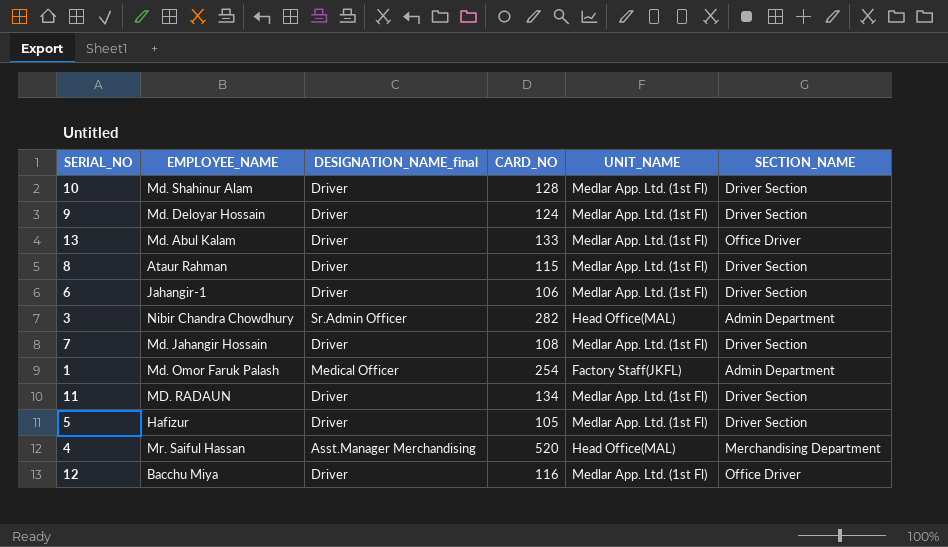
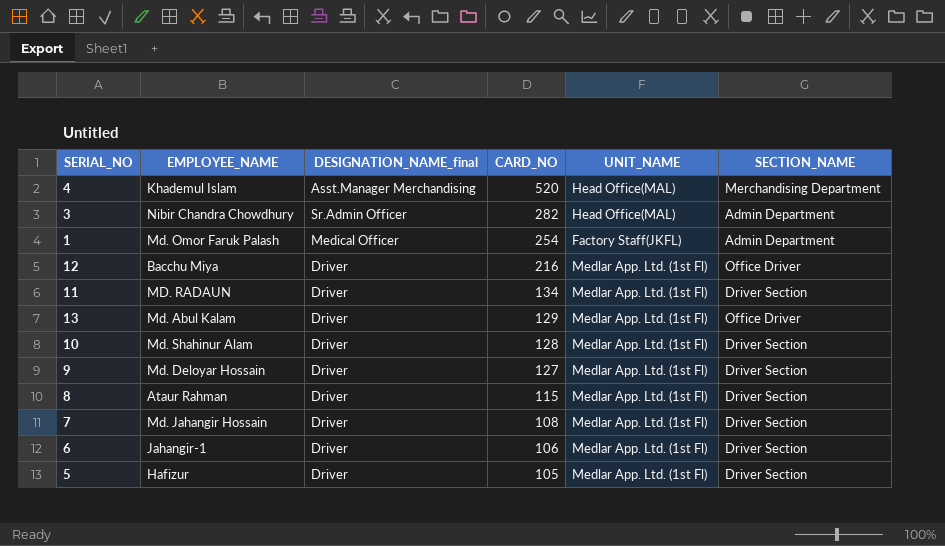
row order: none -> CARD_NO descending
4 | EMPLOYEE_NAME: Mr. Saiful Hassan -> Khademul Islam
12 | CARD_NO: 116 -> 216
13 | CARD_NO: 133 -> 129
9 | CARD_NO: 124 -> 127

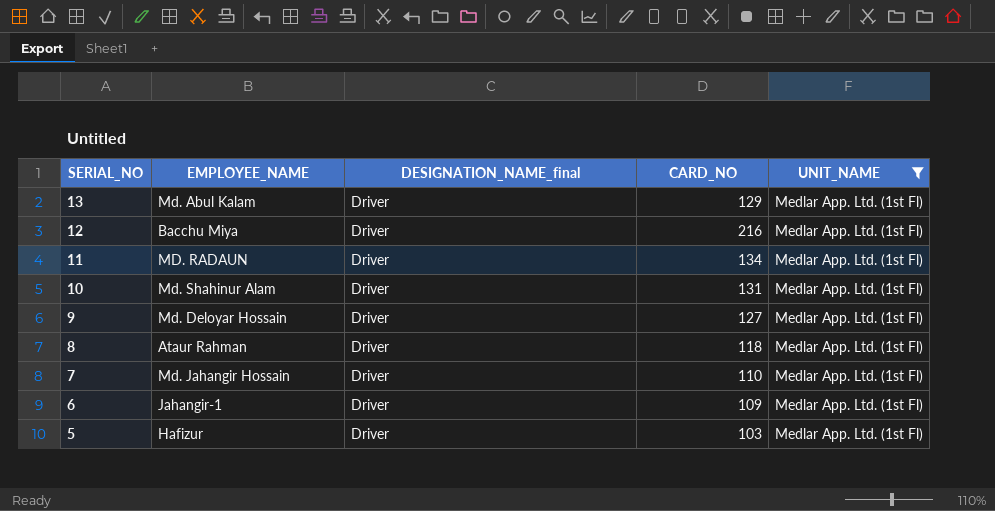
filter: none -> UNIT_NAME = Medlar App. Ltd. (1st Fl)
row order: CARD_NO descending -> SERIAL_NO descending
column SECTION_NAME | position: 6 -> none
10 | CARD_NO: 128 -> 131
8 | CARD_NO: 115 -> 118
7 | CARD_NO: 108 -> 110
6 | CARD_NO: 106 -> 109
5 | CARD_NO: 105 -> 103

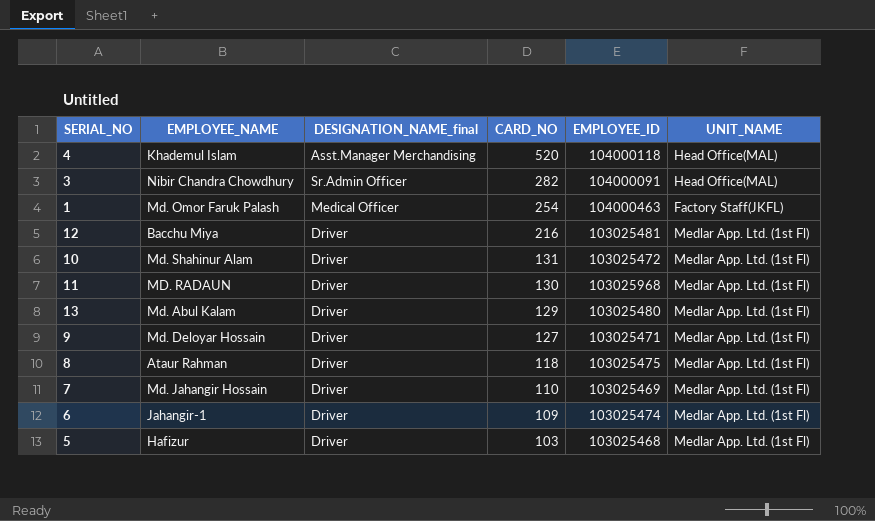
filter: UNIT_NAME = Medlar App. Ltd. (1st Fl) -> none
row order: SERIAL_NO descending -> CARD_NO descending
column EMPLOYEE_ID | position: none -> 5
11 | CARD_NO: 134 -> 130

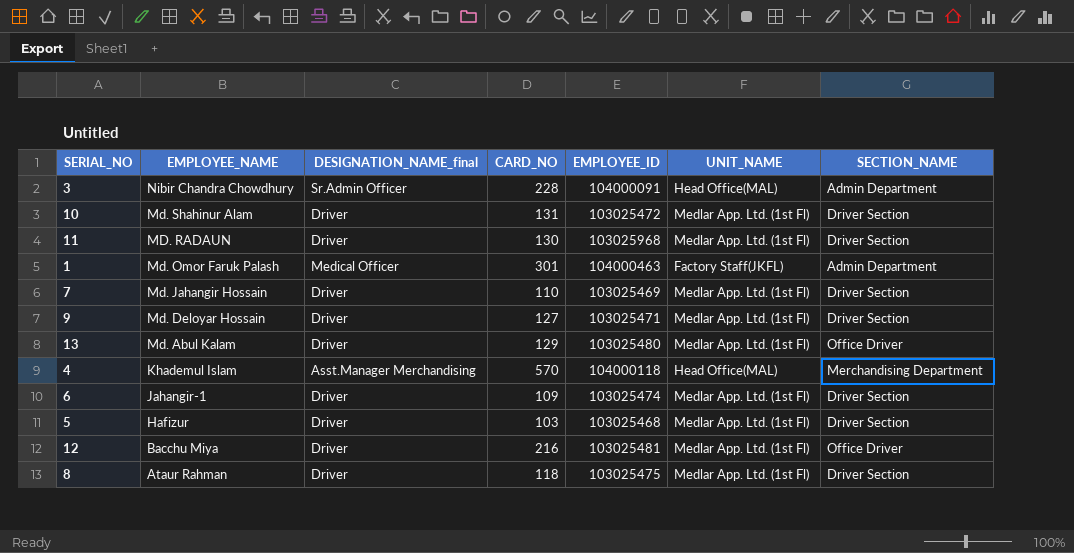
row order: CARD_NO descending -> EMPLOYEE_NAME descending
column SECTION_NAME | position: none -> 7
3 | CARD_NO: 282 -> 228
1 | CARD_NO: 254 -> 301
4 | CARD_NO: 520 -> 570

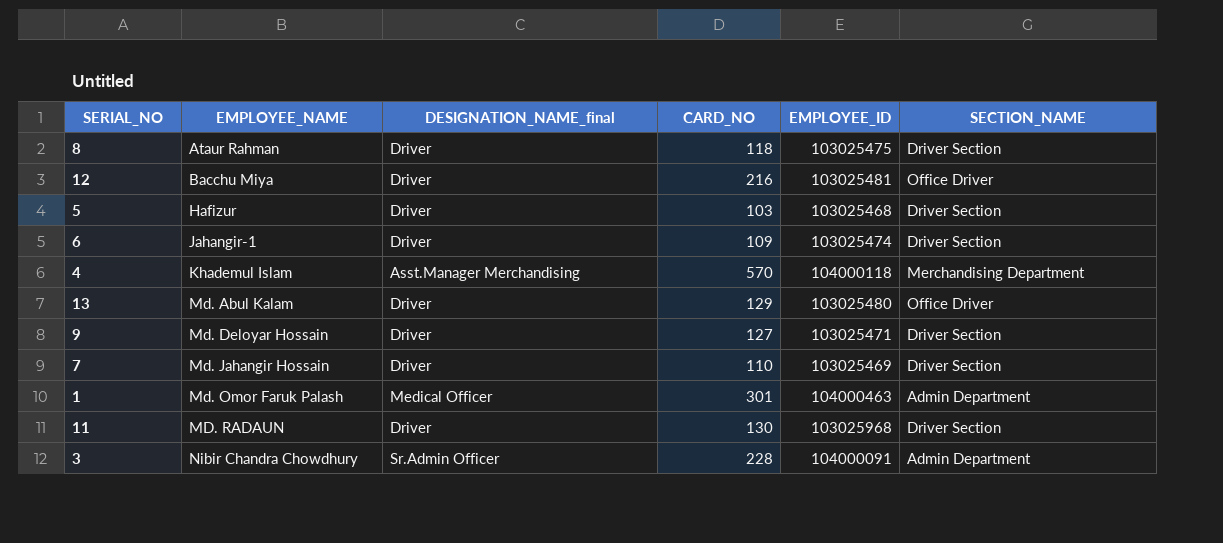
row order: EMPLOYEE_NAME descending -> EMPLOYEE_NAME ascending
column UNIT_NAME | position: 6 -> none
row 10: Md. Shahinur Alam | Driver | 131 | 103025472 | Medlar App. Ltd. (1st Fl) | Driver Section -> none

